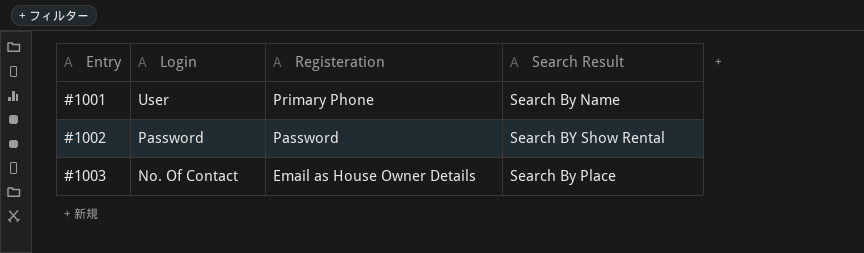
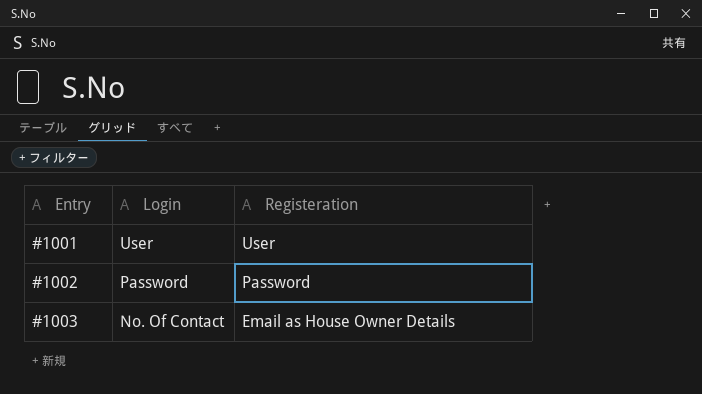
column Search Result | position: 4 -> none
#1001 | Registeration: Primary Phone -> User

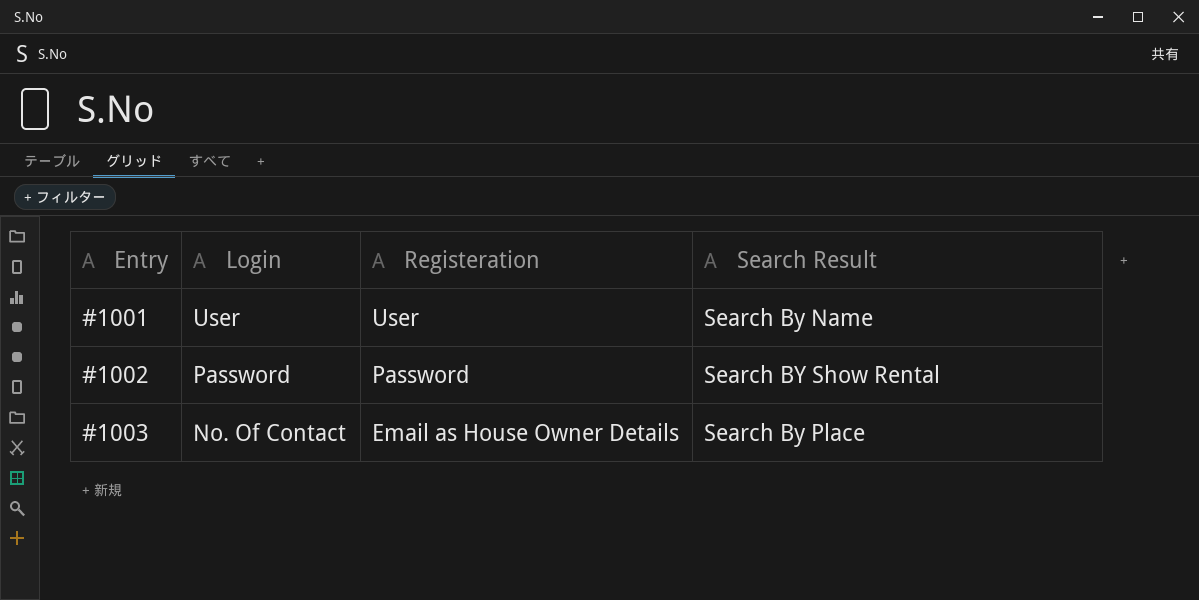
column Search Result | position: none -> 4

